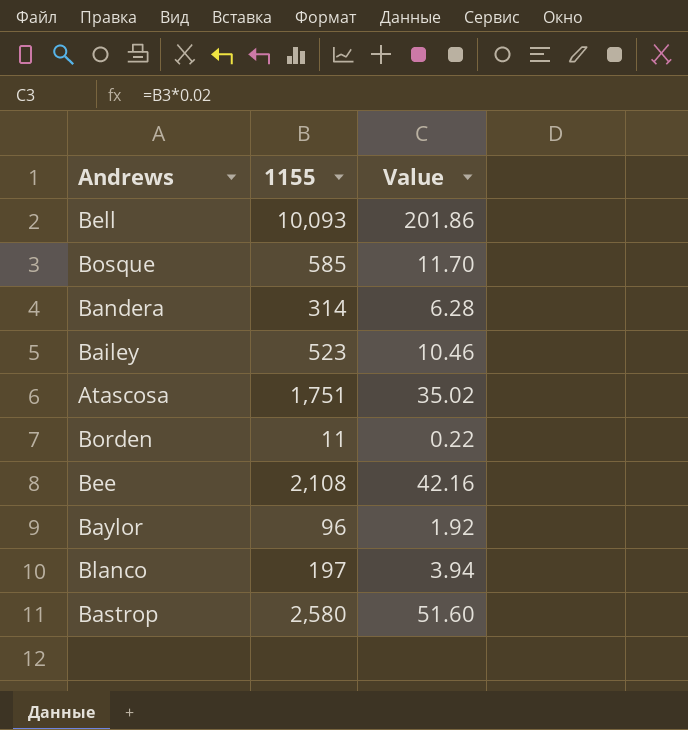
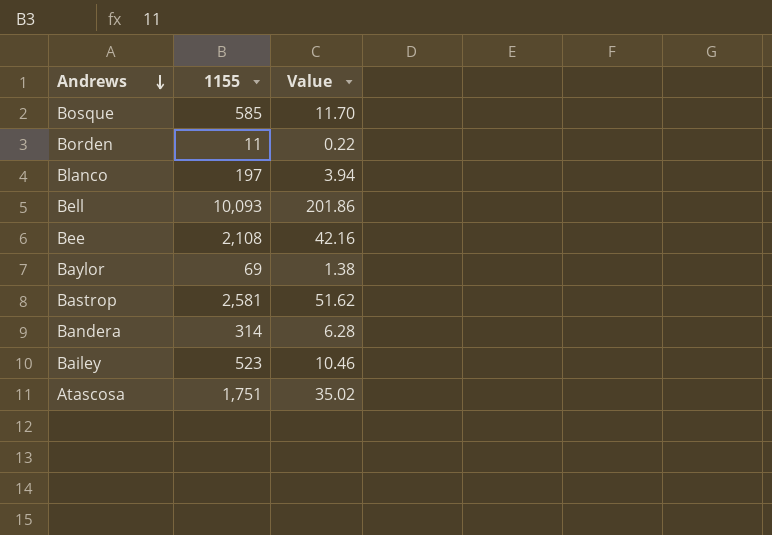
row order: none -> Andrews descending
Baylor | 1155: 96 -> 69
Baylor | Value: 1.92 -> 1.38
Bastrop | 1155: 2,580 -> 2,581
Bastrop | Value: 51.60 -> 51.62

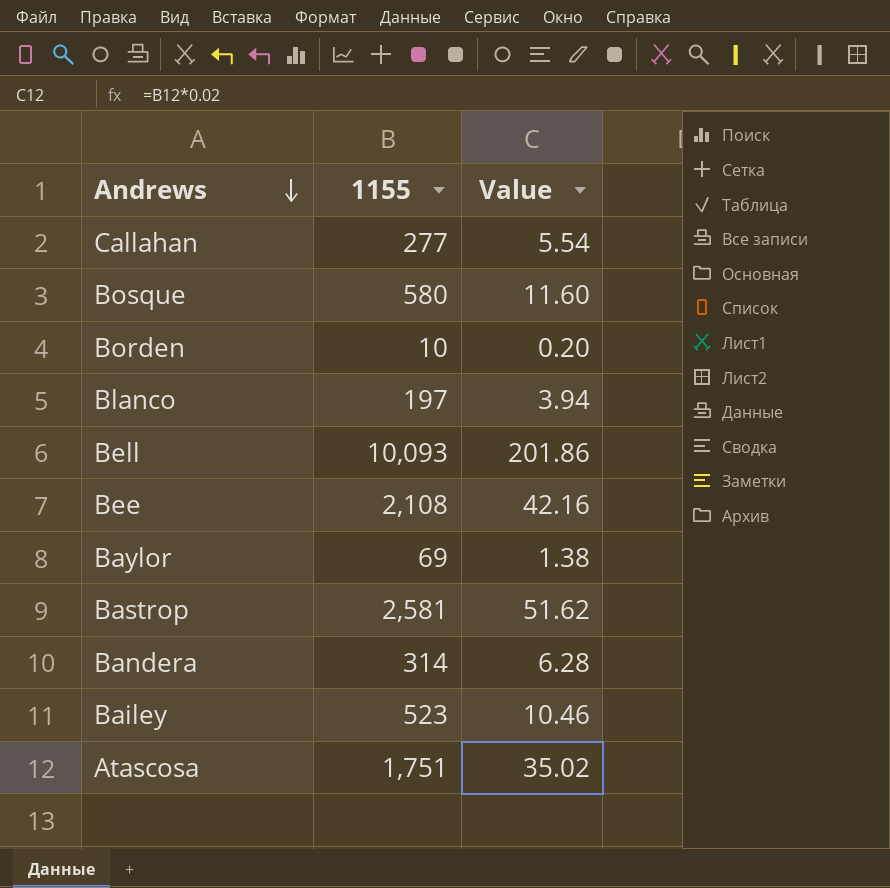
row Callahan: none -> 277 | 5.54
Bosque | 1155: 585 -> 580
Bosque | Value: 11.70 -> 11.60
Borden | 1155: 11 -> 10
Borden | Value: 0.22 -> 0.20

